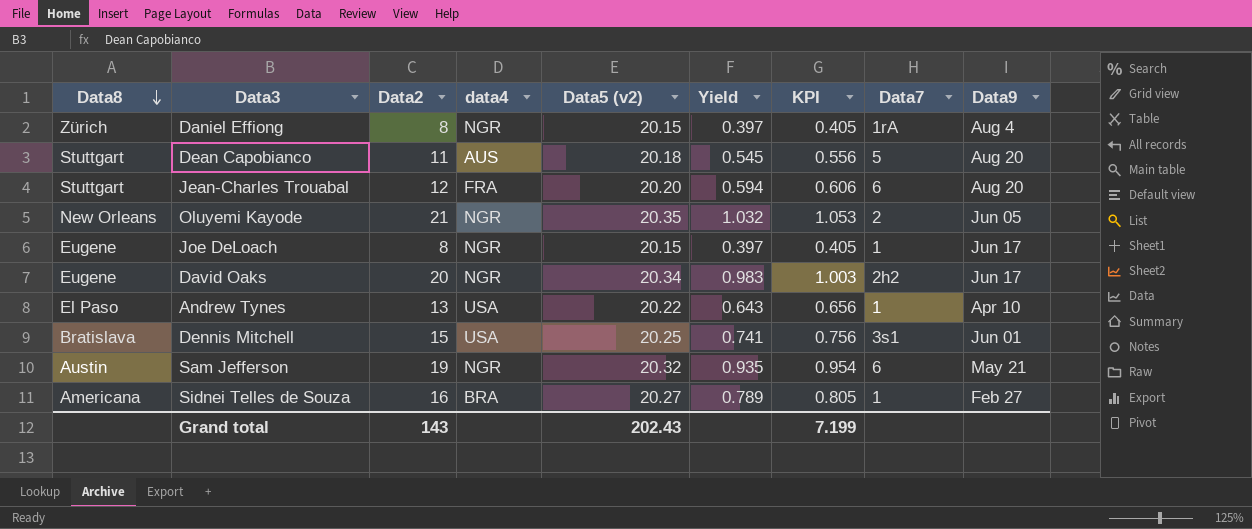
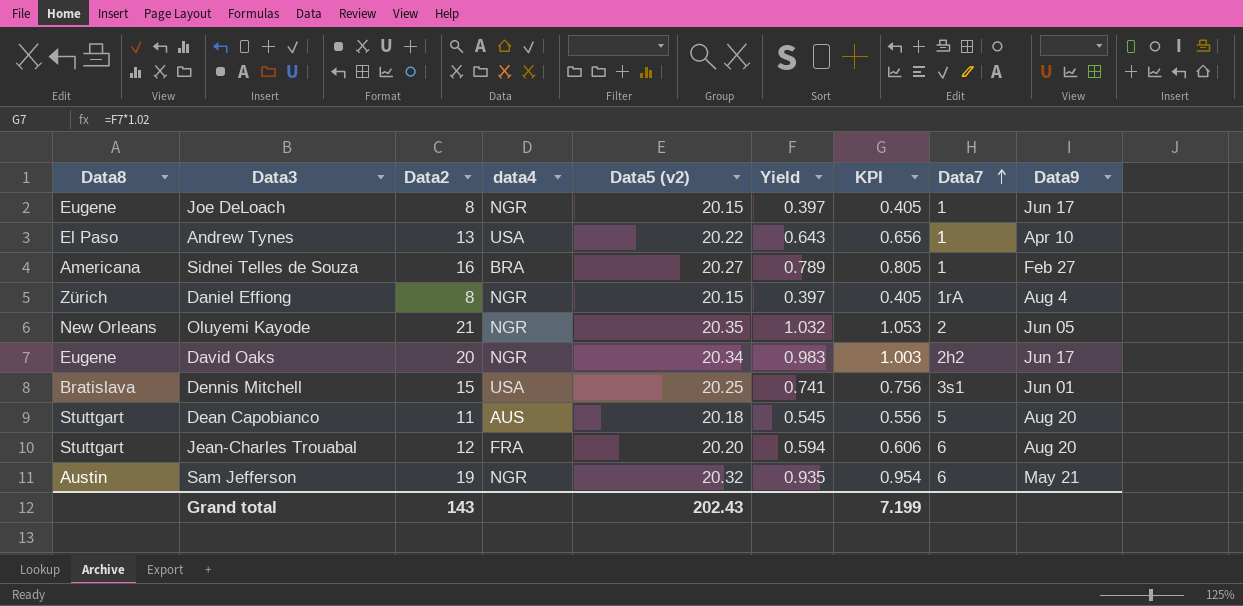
row order: Data8 descending -> Data7 ascending

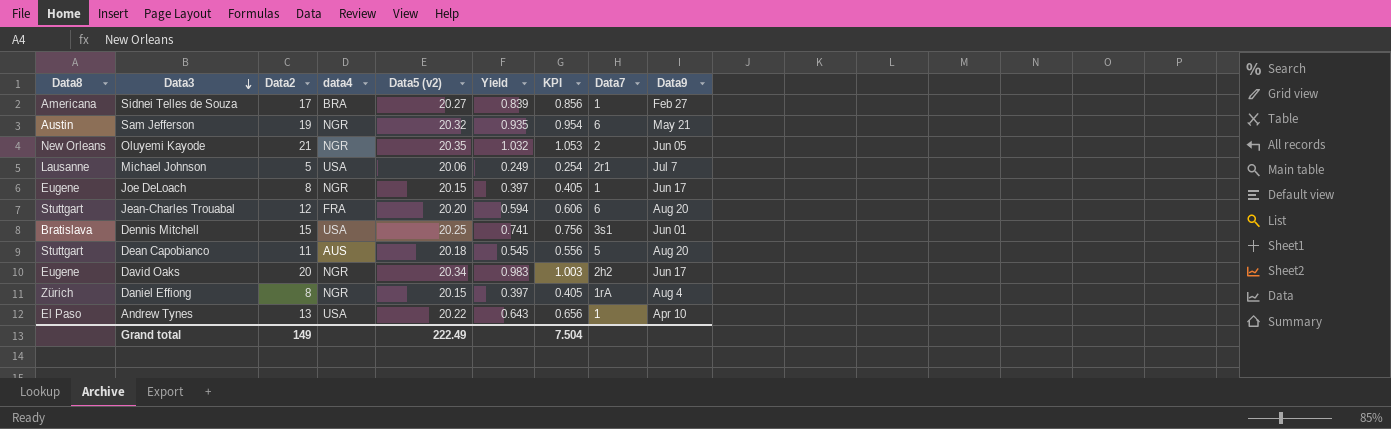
row order: Data7 ascending -> Data3 descending
Sidnei Telles de Souza | Data2: 16 -> 17
Sidnei Telles de Souza | Yield: 0.789 -> 0.839
Sidnei Telles de Souza | KPI: 0.805 -> 0.856
row Michael Johnson: none -> Lausanne | 5 | USA | 20.06 | 0.249 | 0.254 | 2r1 | Jul 7
Grand total | Data2: 143 -> 149
Grand total | Data5 (v2): 202.43 -> 222.49
Grand total | KPI: 7.199 -> 7.504

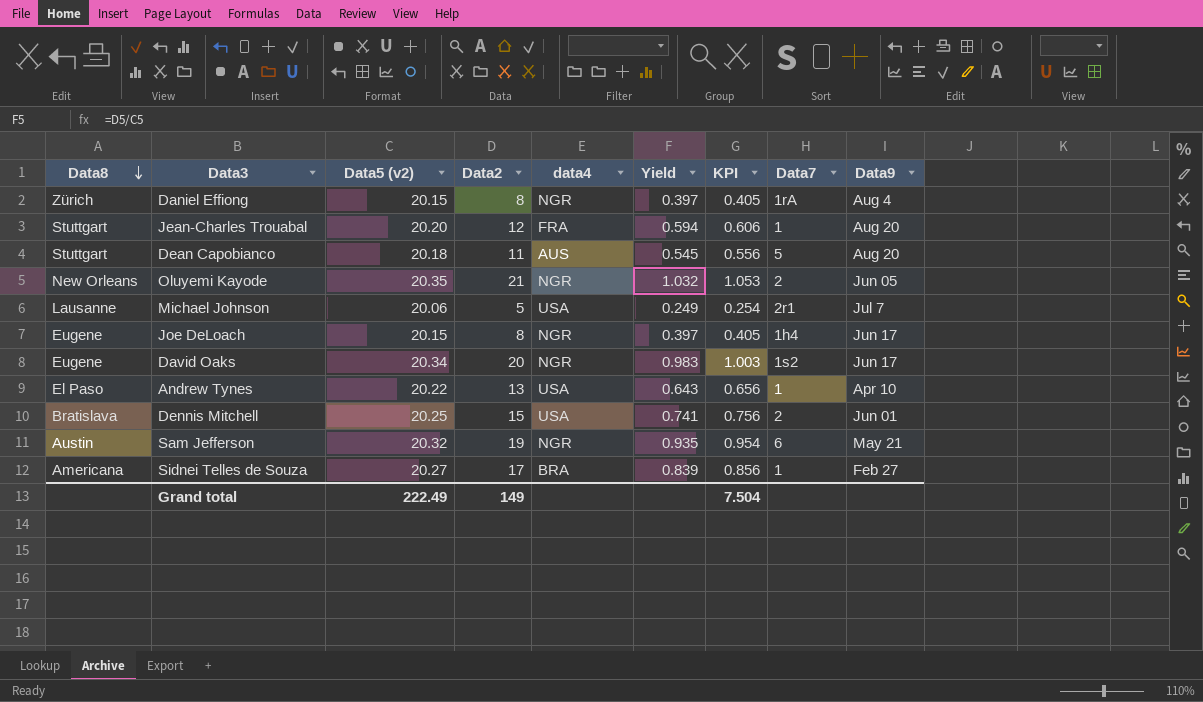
row order: Data3 descending -> Data8 descending
column Data5 (v2) | position: 5 -> 3
Jean-Charles Trouabal | Data7: 6 -> 1
Joe DeLoach | Data7: 1 -> 1h4
David Oaks | Data7: 2h2 -> 1s2
Dennis Mitchell | Data7: 3s1 -> 2

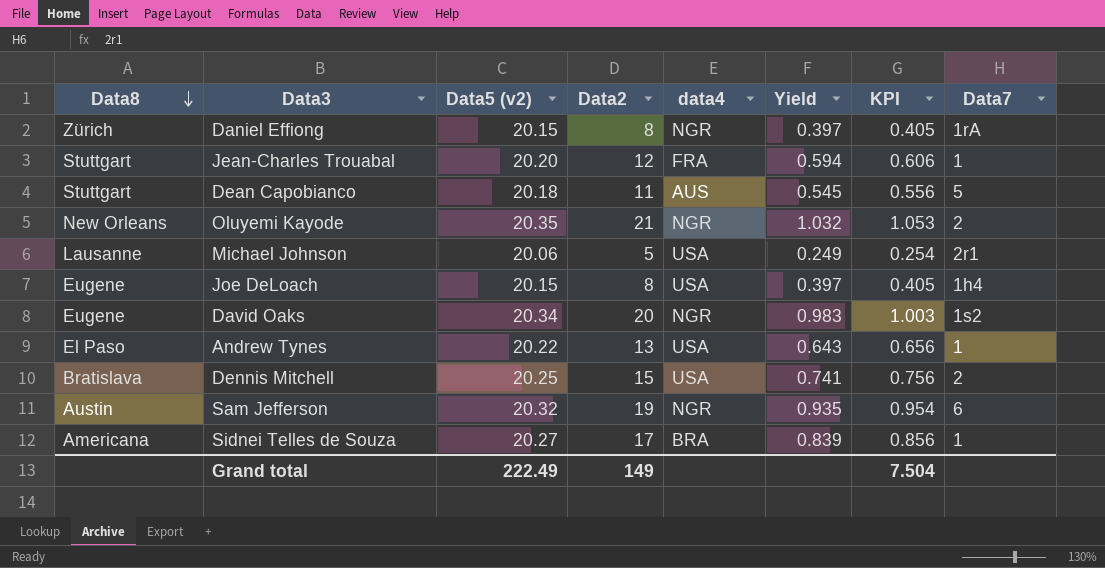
column Data9 | position: 9 -> none
Joe DeLoach | data4: NGR -> USA

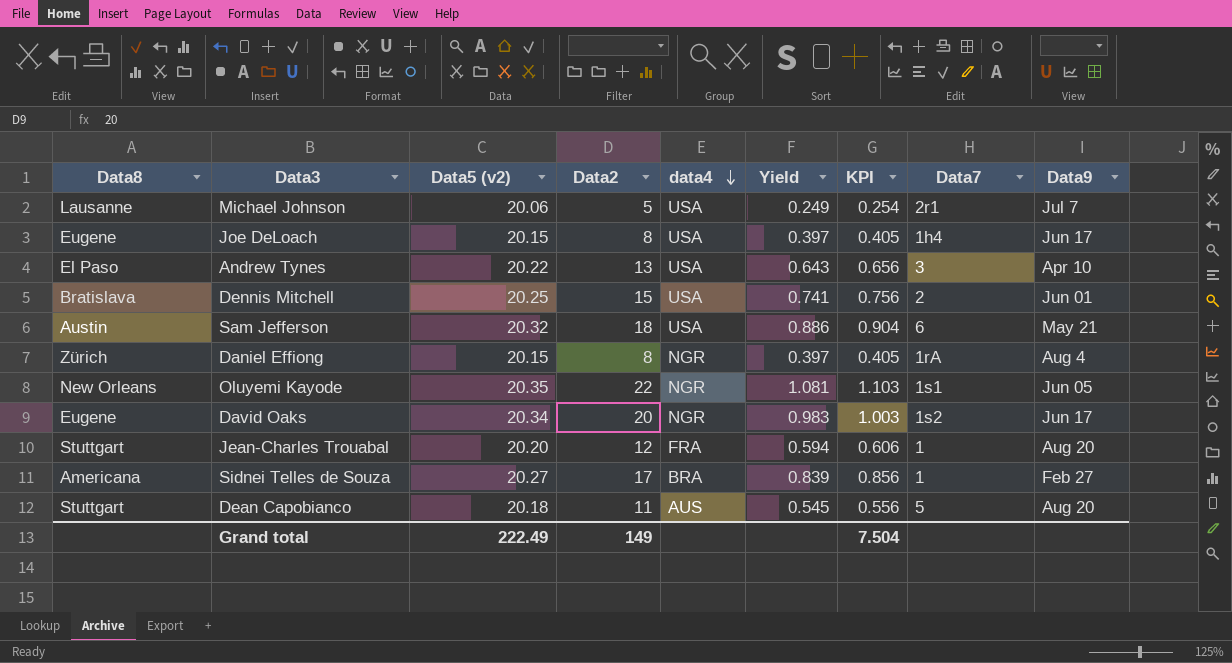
row order: Data8 descending -> data4 descending
column Data9 | position: none -> 9
Andrew Tynes | Data7: 1 -> 3
Sam Jefferson | Data2: 19 -> 18
Sam Jefferson | data4: NGR -> USA
Sam Jefferson | Yield: 0.935 -> 0.886
Sam Jefferson | KPI: 0.954 -> 0.904
Oluyemi Kayode | Data2: 21 -> 22
Oluyemi Kayode | Yield: 1.032 -> 1.081
Oluyemi Kayode | KPI: 1.053 -> 1.103
Oluyemi Kayode | Data7: 2 -> 1s1

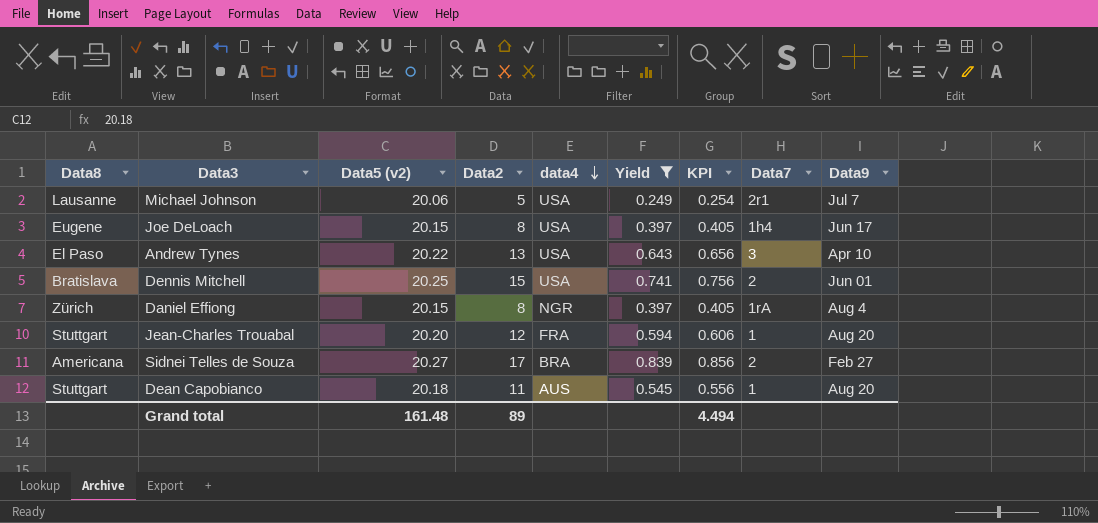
filter: none -> Yield <= 0.839
Sidnei Telles de Souza | Data7: 1 -> 2
Dean Capobianco | Data7: 5 -> 1
Grand total | Data5 (v2): 222.49 -> 161.48
Grand total | Data2: 149 -> 89
Grand total | KPI: 7.504 -> 4.494

